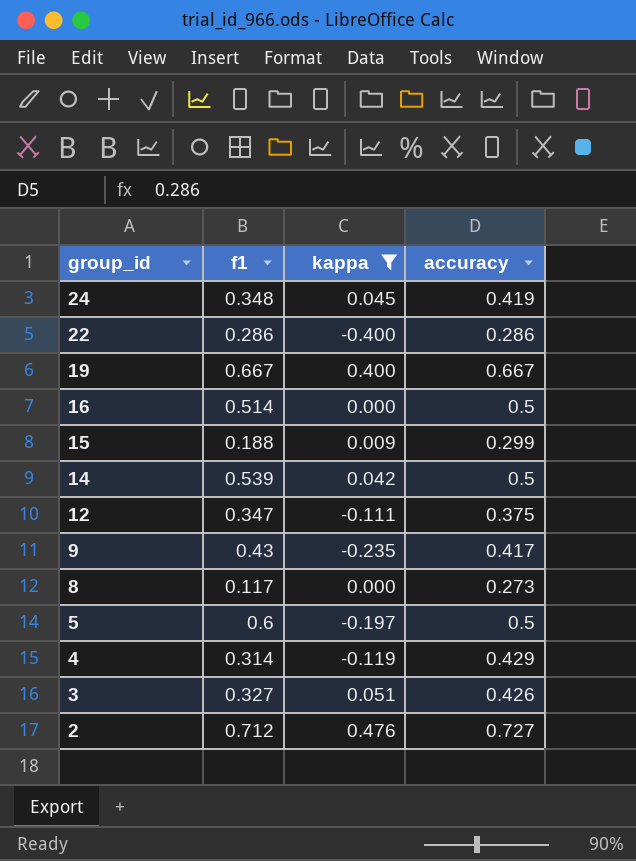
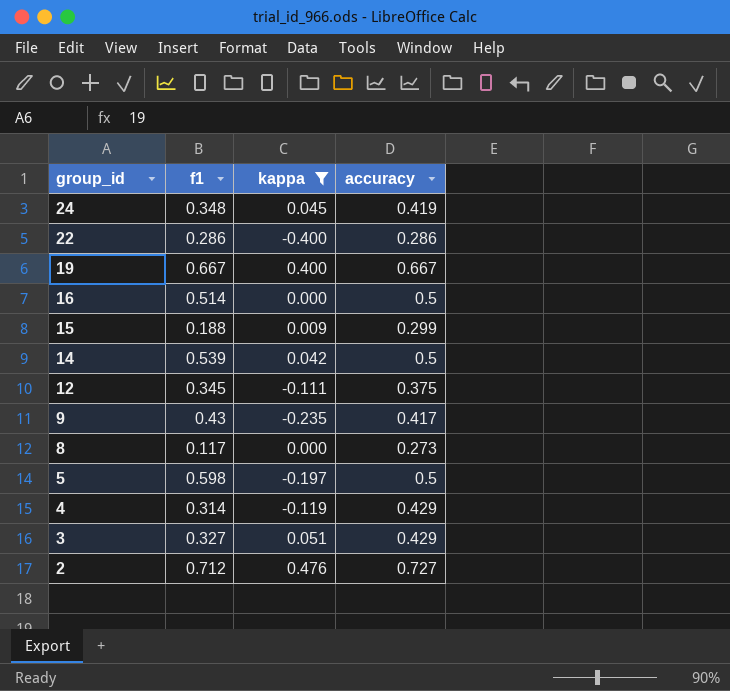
12 | f1: 0.347 -> 0.345
5 | f1: 0.6 -> 0.598
3 | accuracy: 0.426 -> 0.429

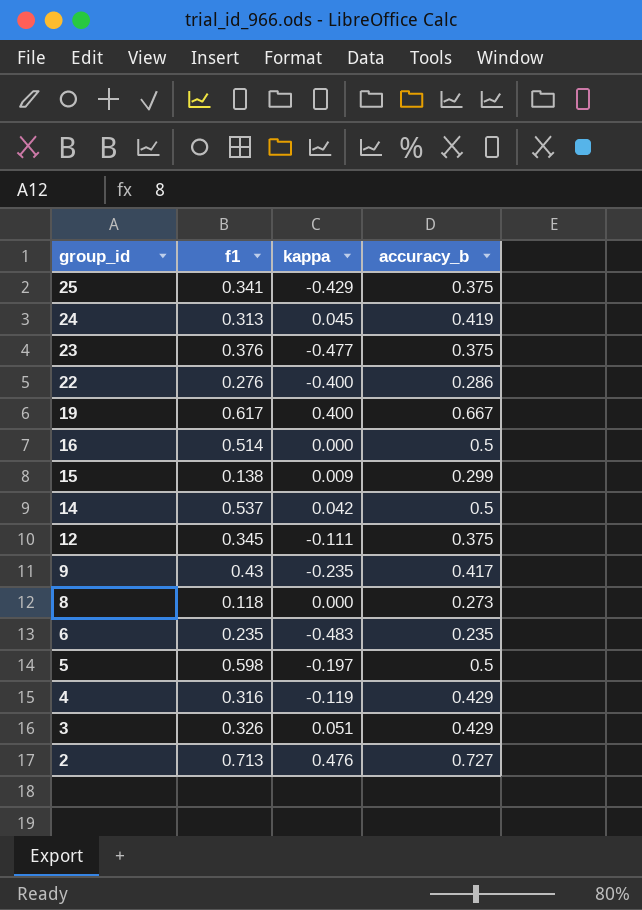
filter: kappa >= -0.400 -> none
column name: accuracy -> accuracy_b
24 | f1: 0.348 -> 0.313
22 | f1: 0.286 -> 0.276
19 | f1: 0.667 -> 0.617
15 | f1: 0.188 -> 0.138
14 | f1: 0.539 -> 0.537
8 | f1: 0.117 -> 0.118
4 | f1: 0.314 -> 0.316
3 | f1: 0.327 -> 0.326
2 | f1: 0.712 -> 0.713

